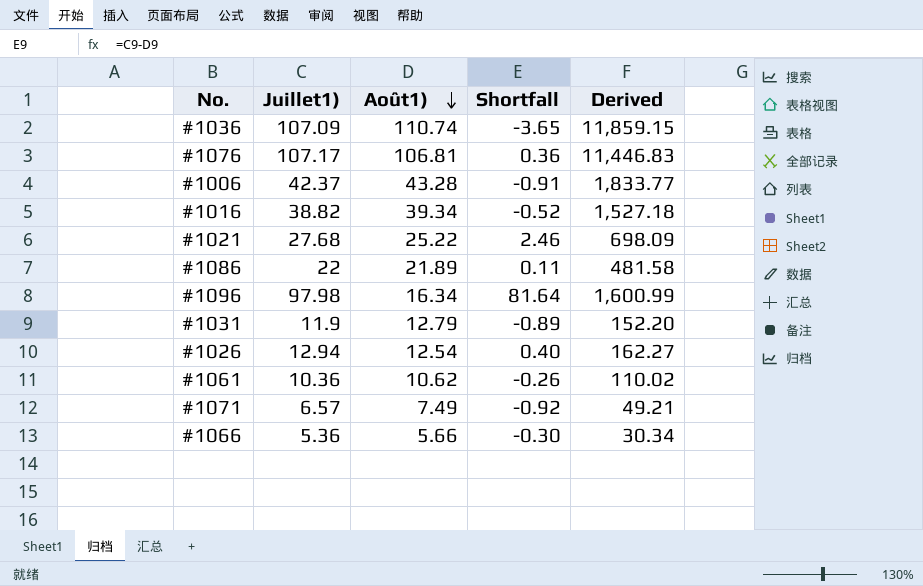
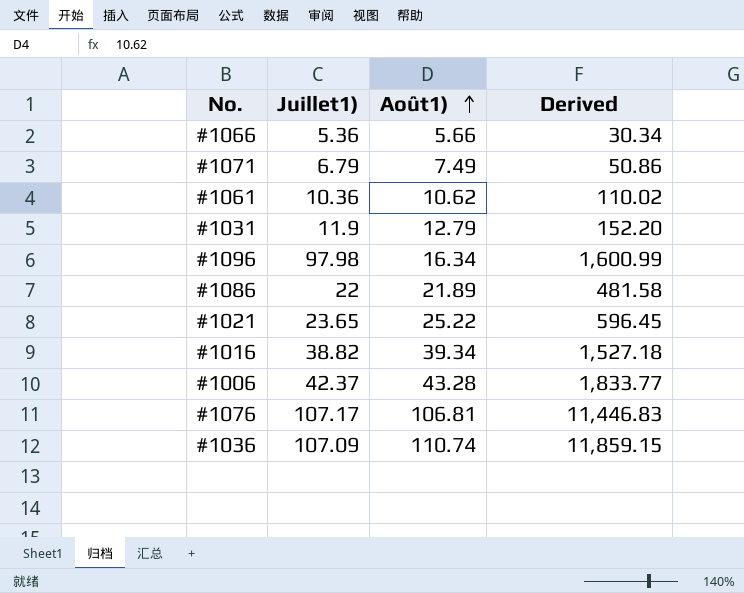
row order: Août1) descending -> Août1) ascending
column Shortfall | formula: [Juillet1)] - [Août1)] -> none
row #1026: 12.94 | 12.54 | 0.40 | 162.27 -> none
#1071 | Juillet1): 6.57 -> 6.79
#1071 | Derived: 49.21 -> 50.86
#1021 | Juillet1): 27.68 -> 23.65
#1021 | Derived: 698.09 -> 596.45

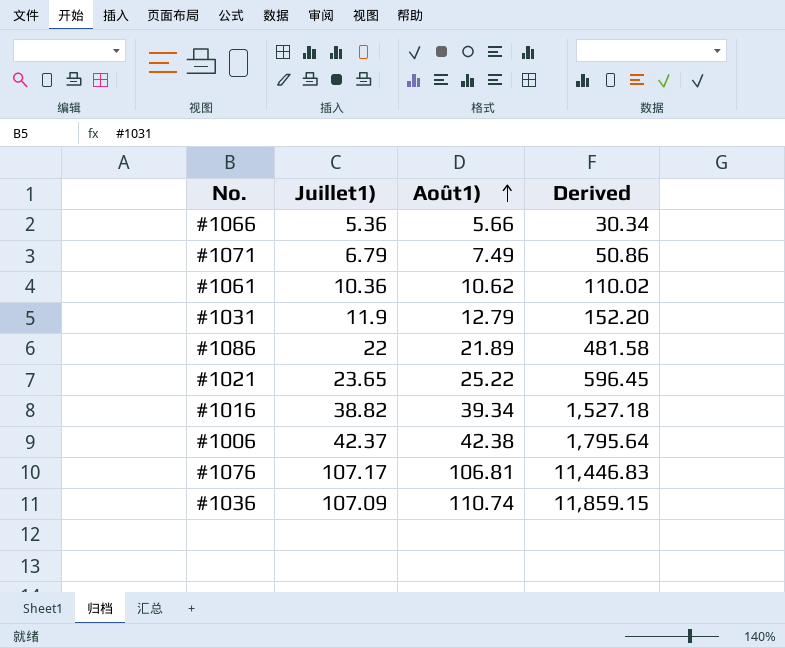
row #1096: 97.98 | 16.34 | 1,600.99 -> none
#1006 | Août1): 43.28 -> 42.38
#1006 | Derived: 1,833.77 -> 1,795.64

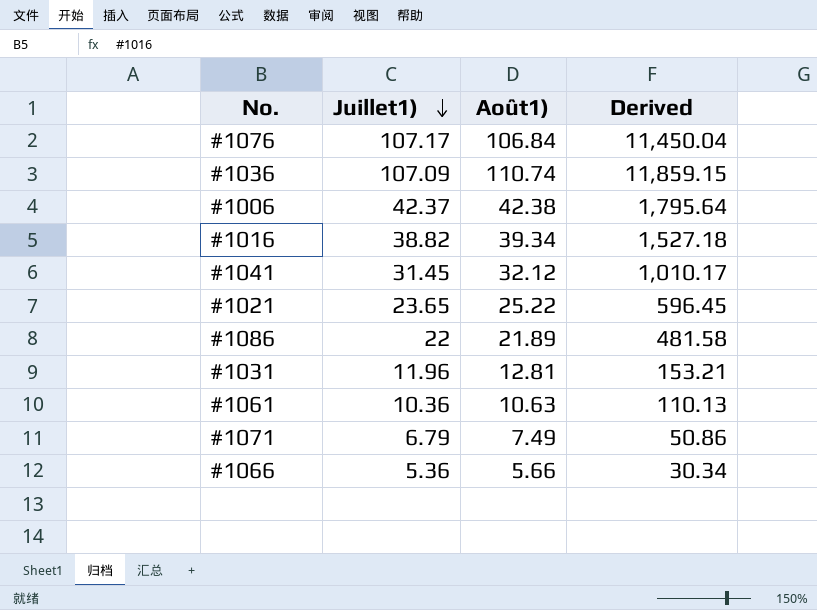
row order: Août1) ascending -> Juillet1) descending
#1076 | Août1): 106.81 -> 106.84
#1076 | Derived: 11,446.83 -> 11,450.04
row #1041: none -> 31.45 | 32.12 | 1,010.17
#1031 | Juillet1): 11.9 -> 11.96
#1031 | Août1): 12.79 -> 12.81
#1031 | Derived: 152.20 -> 153.21
#1061 | Août1): 10.62 -> 10.63
#1061 | Derived: 110.02 -> 110.13

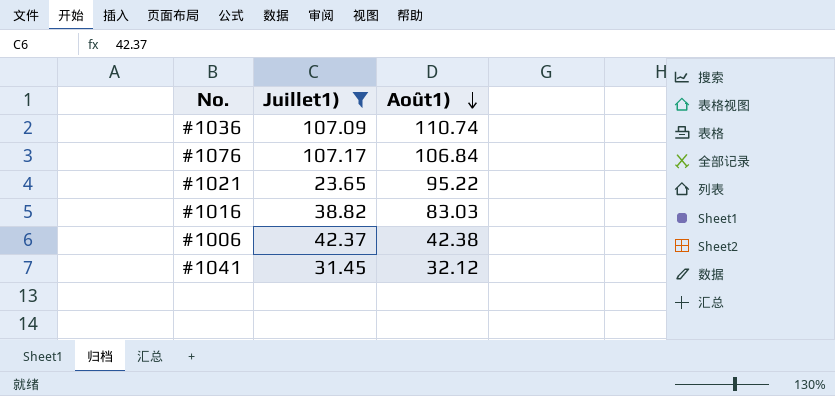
filter: none -> Juillet1) >= 23.65
row order: Juillet1) descending -> Août1) descending
column Derived | formula: [Juillet1)] * [Août1)] -> none
#1021 | Août1): 25.22 -> 95.22
#1016 | Août1): 39.34 -> 83.03

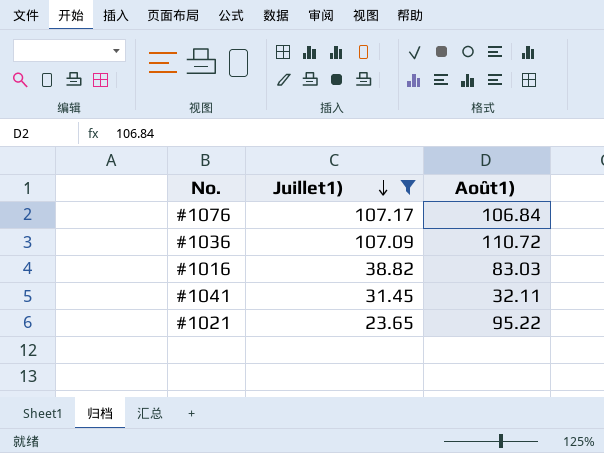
row order: Août1) descending -> Juillet1) descending
row #1006: 42.37 | 42.38 -> none
#1036 | Août1): 110.74 -> 110.72
#1041 | Août1): 32.12 -> 32.11

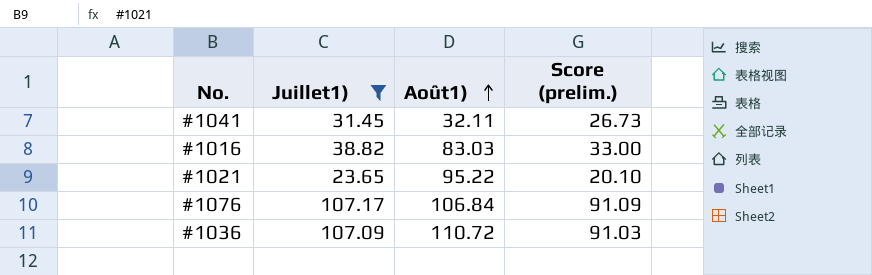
row order: Juillet1) descending -> Août1) ascending
column Score (prelim.) | formula: none -> [Juillet1)] * 0.85

